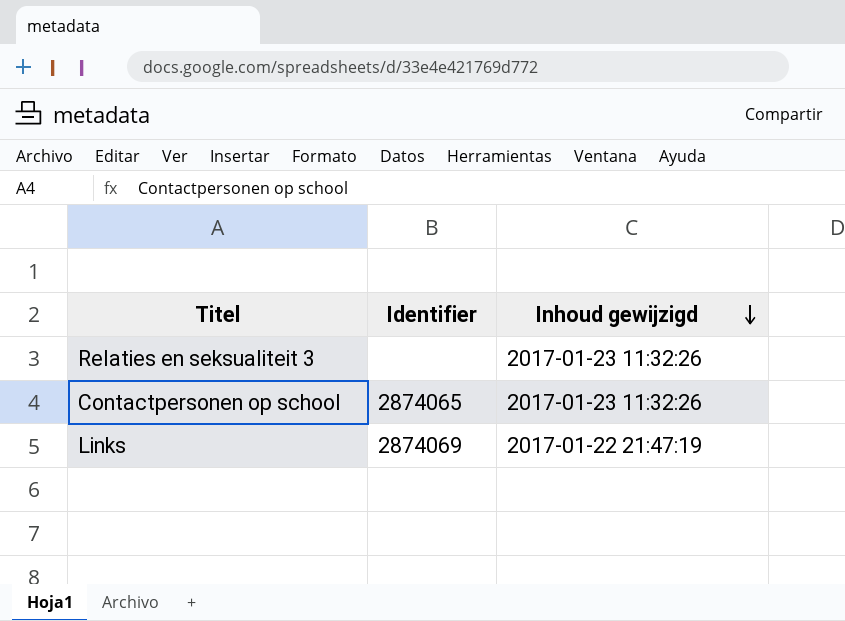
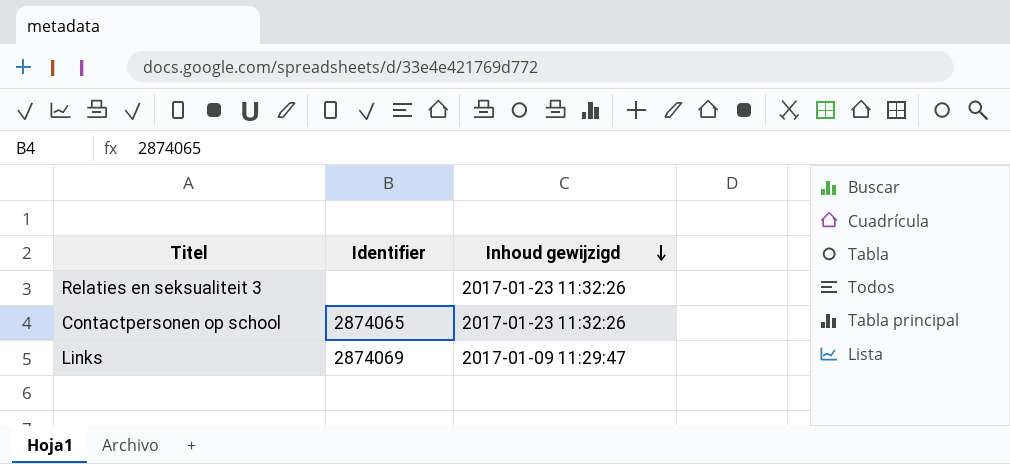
Links | Inhoud gewijzigd: 2017-01-22 21:47:19 -> 2017-01-09 11:29:47

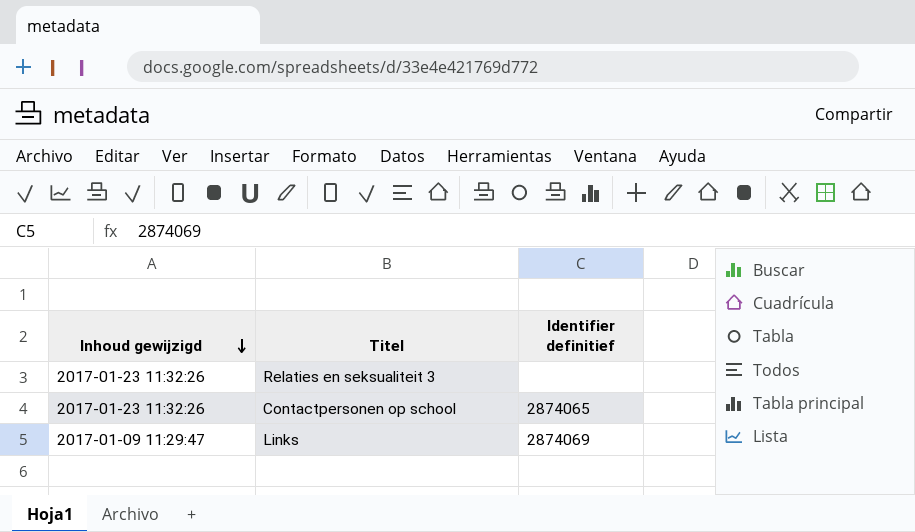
column Inhoud gewijzigd | position: 3 -> 1
column name: Identifier -> Identifier definitief

